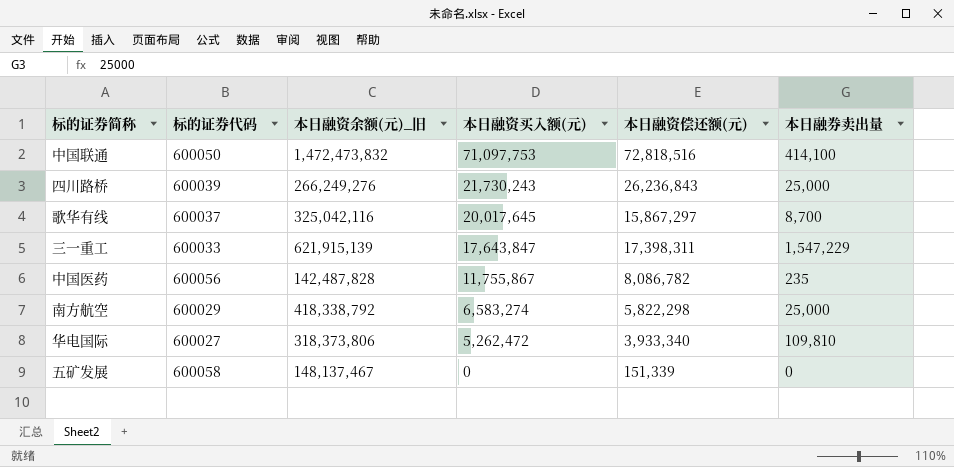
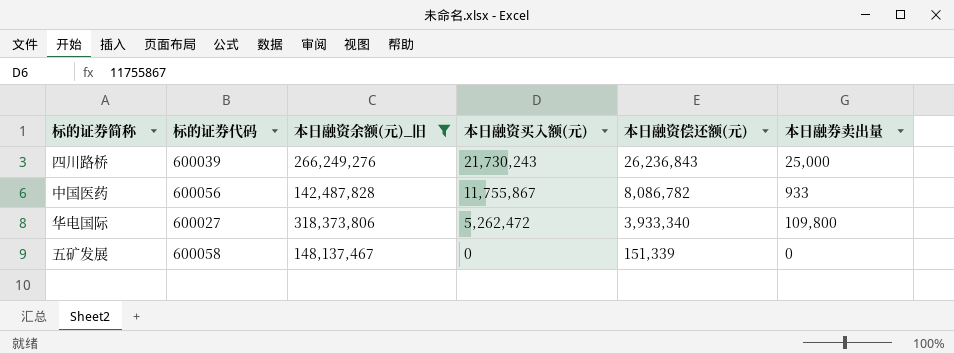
filter: none -> 本日融资余额(元)_旧 <= 318,373,806
中国医药 | 本日融券卖出量: 235 -> 933
华电国际 | 本日融券卖出量: 109,810 -> 109,800

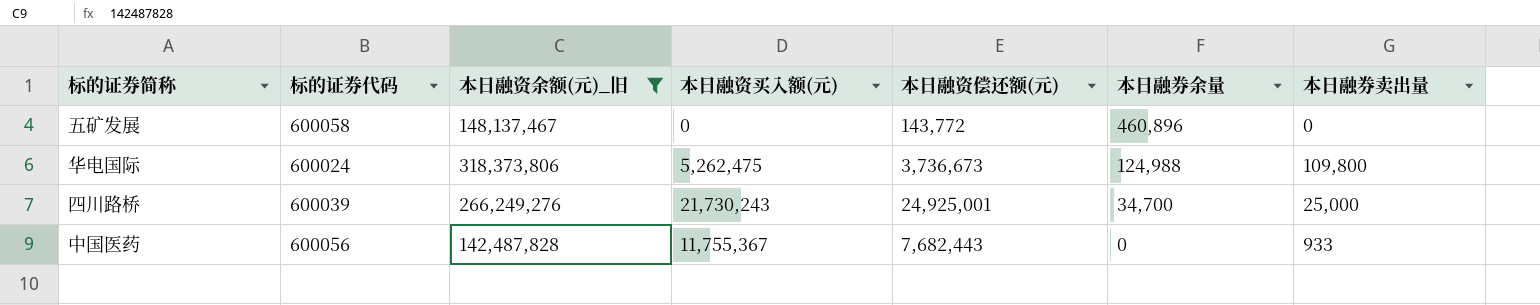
row order: 本日融资买入额(元) descending -> 本日融券余量 descending
column 本日融券余量 | position: none -> 6
五矿发展 | 本日融资偿还额(元): 151,339 -> 143,772
华电国际 | 标的证券代码: 600027 -> 600024
华电国际 | 本日融资买入额(元): 5,262,472 -> 5,262,475
华电国际 | 本日融资偿还额(元): 3,933,340 -> 3,736,673
四川路桥 | 本日融资偿还额(元): 26,236,843 -> 24,925,001
中国医药 | 本日融资买入额(元): 11,755,867 -> 11,755,367
中国医药 | 本日融资偿还额(元): 8,086,782 -> 7,682,443

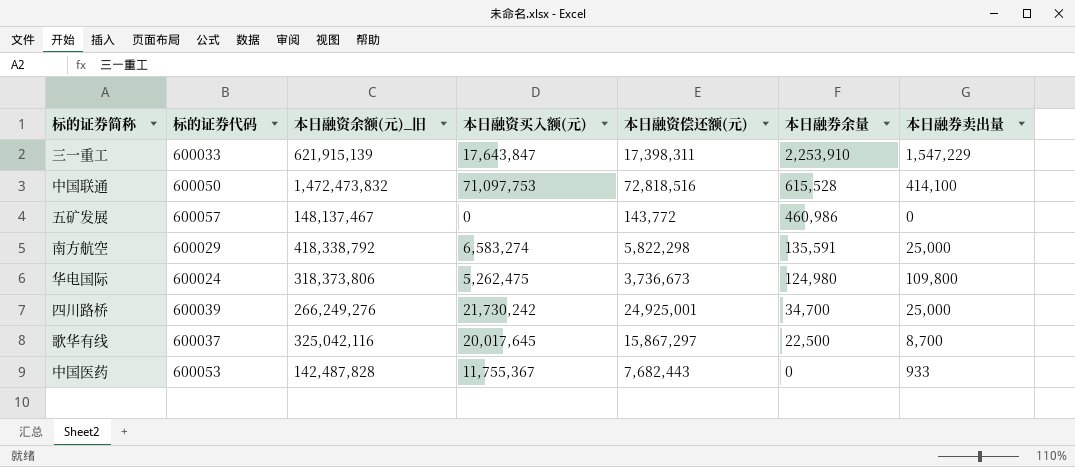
filter: 本日融资余额(元)_旧 <= 318,373,806 -> none
五矿发展 | 标的证券代码: 600058 -> 600057
五矿发展 | 本日融券余量: 460,896 -> 460,986
华电国际 | 本日融券余量: 124,988 -> 124,980
四川路桥 | 本日融资买入额(元): 21,730,243 -> 21,730,242
中国医药 | 标的证券代码: 600056 -> 600053

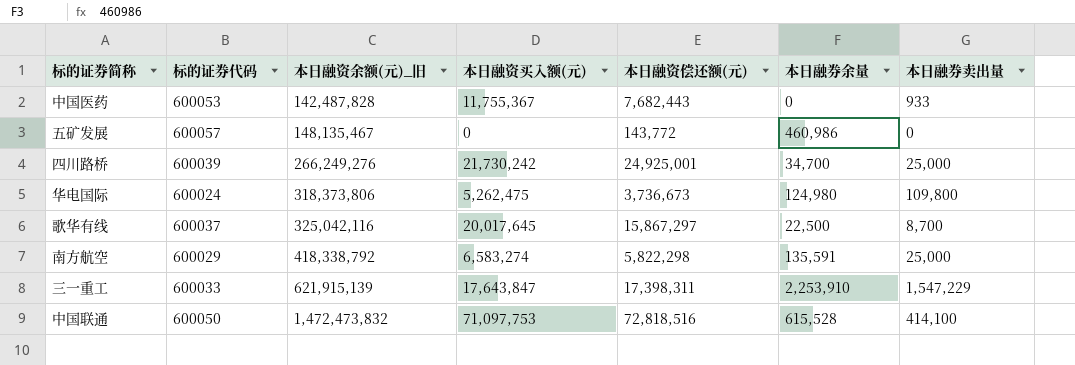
row order: 本日融券余量 descending -> 本日融资余额(元)_旧 ascending
五矿发展 | 本日融资余额(元)_旧: 148,137,467 -> 148,135,467

